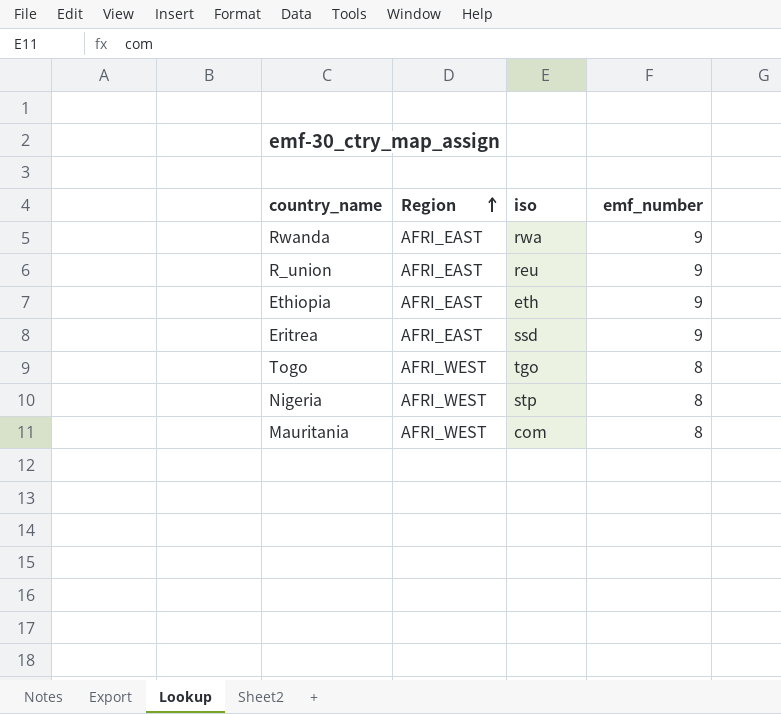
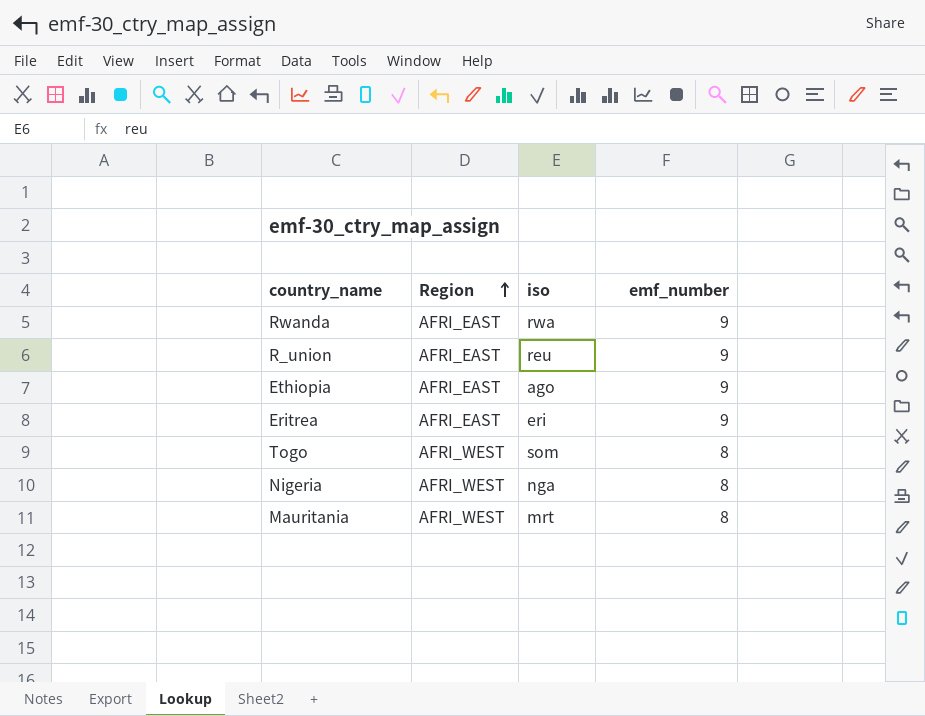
Ethiopia | iso: eth -> ago
Eritrea | iso: ssd -> eri
Togo | iso: tgo -> som
Nigeria | iso: stp -> nga
Mauritania | iso: com -> mrt

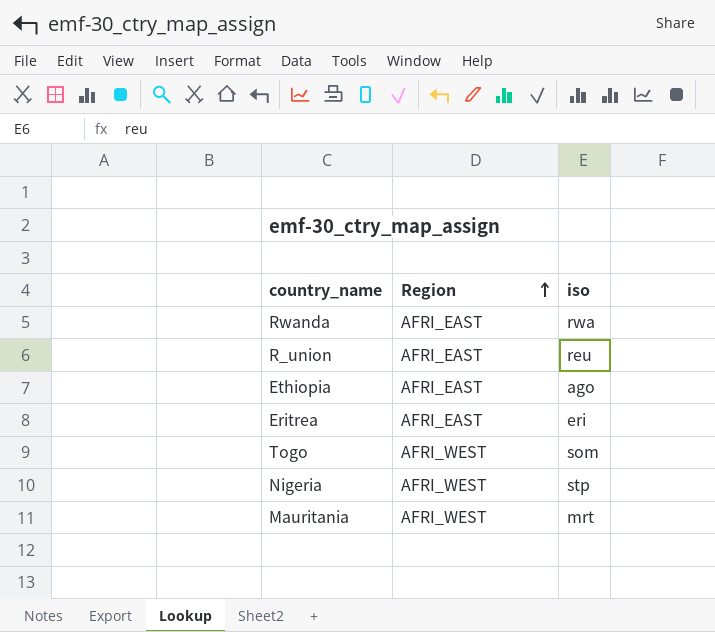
column emf_number | position: 4 -> none
Nigeria | iso: nga -> stp

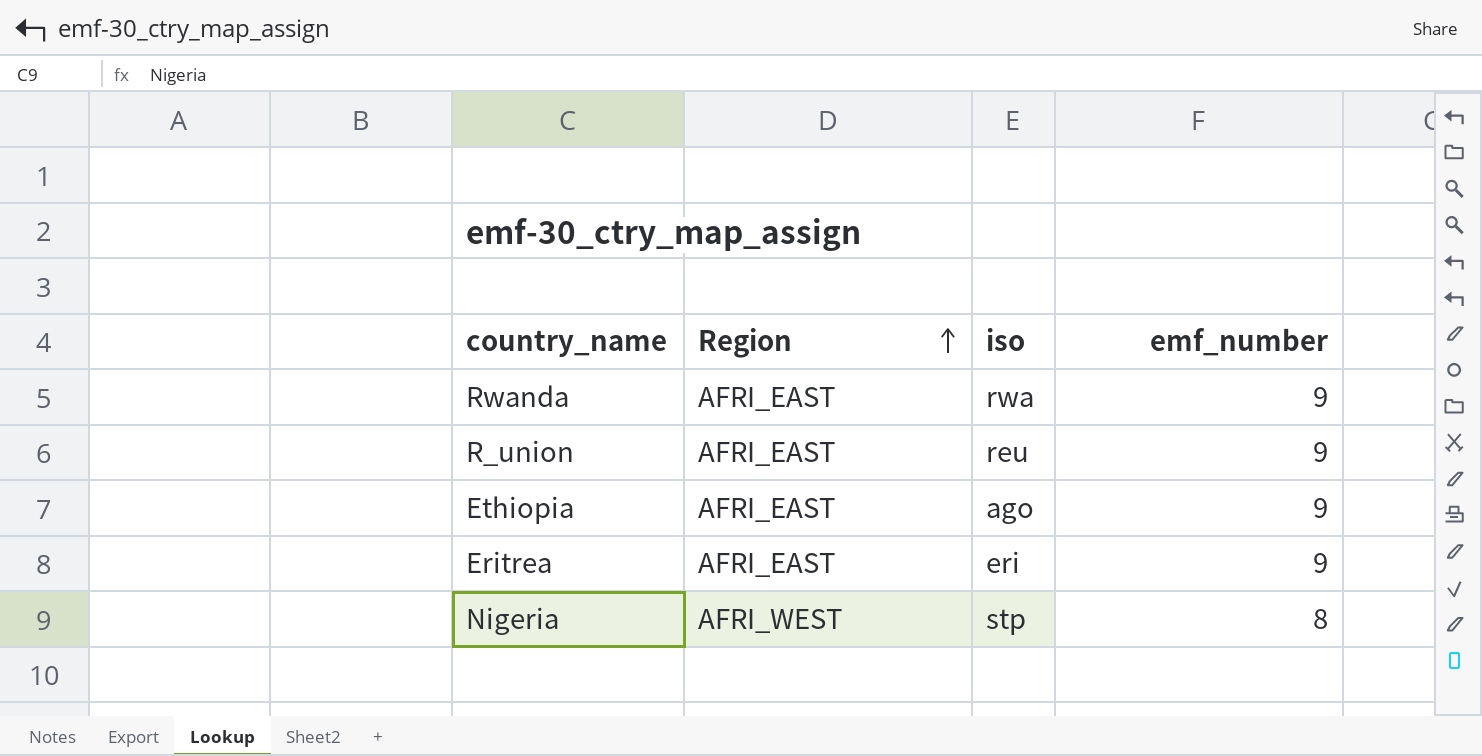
column emf_number | position: none -> 4
row Togo: AFRI_WEST | som -> none
row Mauritania: AFRI_WEST | mrt -> none

